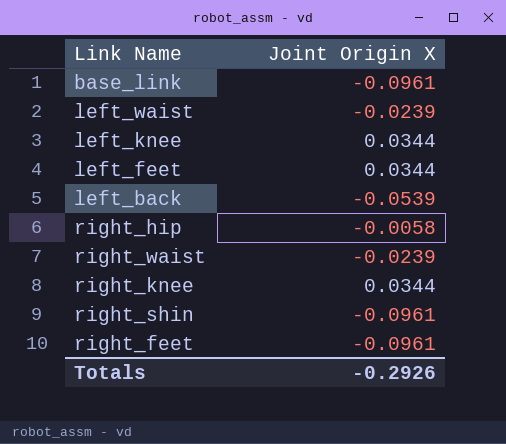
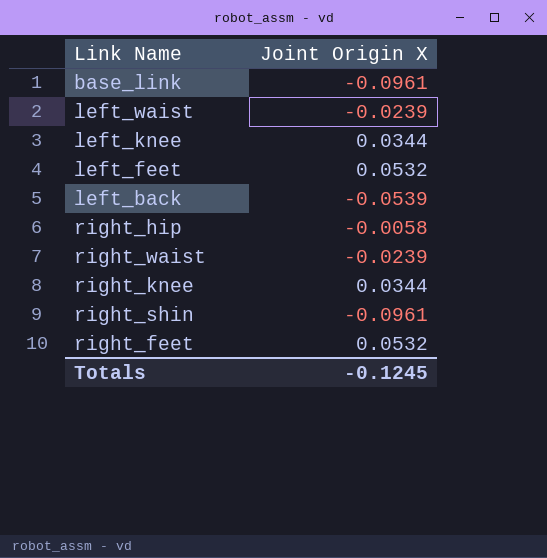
left_feet | Joint Origin X: 0.0344 -> 0.0532
right_feet | Joint Origin X: -0.0961 -> 0.0532
Totals | Joint Origin X: -0.2926 -> -0.1245

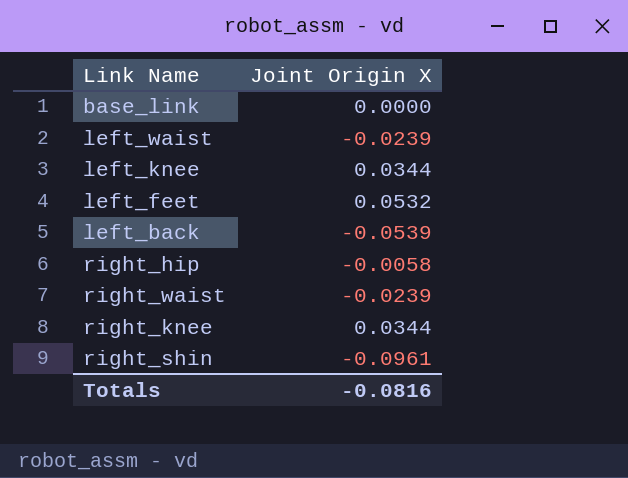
row right_feet: 0.0532 -> none
base_link | Joint Origin X: -0.0961 -> 0.0000
Totals | Joint Origin X: -0.1245 -> -0.0816

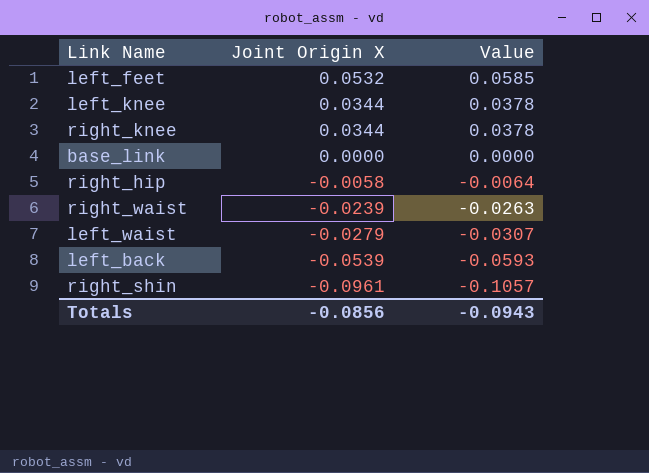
row order: none -> Joint Origin X descending
column Value | formula: none -> [Joint Origin X] * 1.1
left_waist | Joint Origin X: -0.0239 -> -0.0279
Totals | Joint Origin X: -0.0816 -> -0.0856

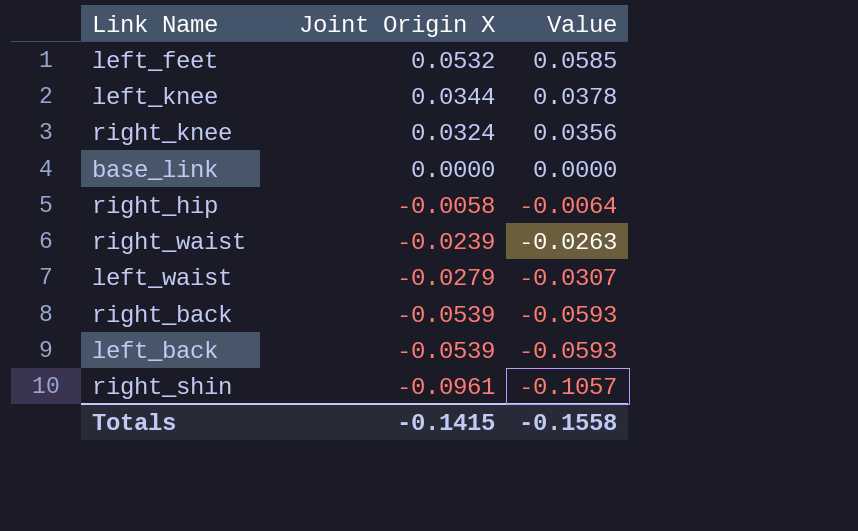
right_knee | Joint Origin X: 0.0344 -> 0.0324
right_knee | Value: 0.0378 -> 0.0356
row right_back: none -> -0.0539 | -0.0593
Totals | Joint Origin X: -0.0856 -> -0.1415
Totals | Value: -0.0943 -> -0.1558

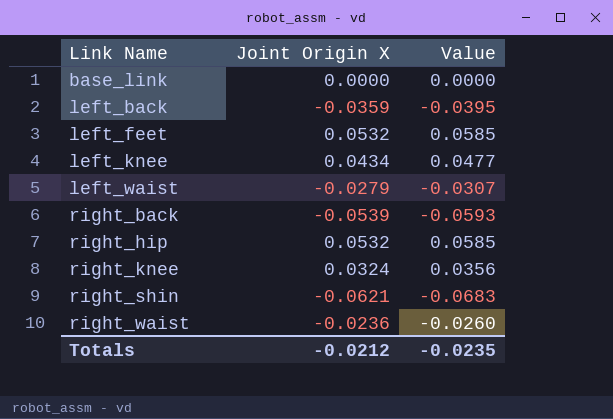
row order: Joint Origin X descending -> Link Name ascending
left_back | Joint Origin X: -0.0539 -> -0.0359
left_back | Value: -0.0593 -> -0.0395
left_knee | Joint Origin X: 0.0344 -> 0.0434
left_knee | Value: 0.0378 -> 0.0477
right_hip | Joint Origin X: -0.0058 -> 0.0532
right_hip | Value: -0.0064 -> 0.0585
right_shin | Joint Origin X: -0.0961 -> -0.0621
right_shin | Value: -0.1057 -> -0.0683
right_waist | Joint Origin X: -0.0239 -> -0.0236
right_waist | Value: -0.0263 -> -0.0260
Totals | Joint Origin X: -0.1415 -> -0.0212
Totals | Value: -0.1558 -> -0.0235

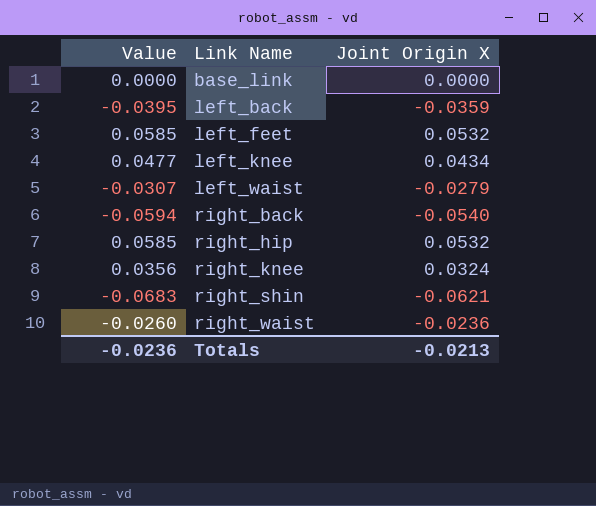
column Value | position: 3 -> 1
right_back | Value: -0.0593 -> -0.0594
right_back | Joint Origin X: -0.0539 -> -0.0540
Totals | Value: -0.0235 -> -0.0236
Totals | Joint Origin X: -0.0212 -> -0.0213

